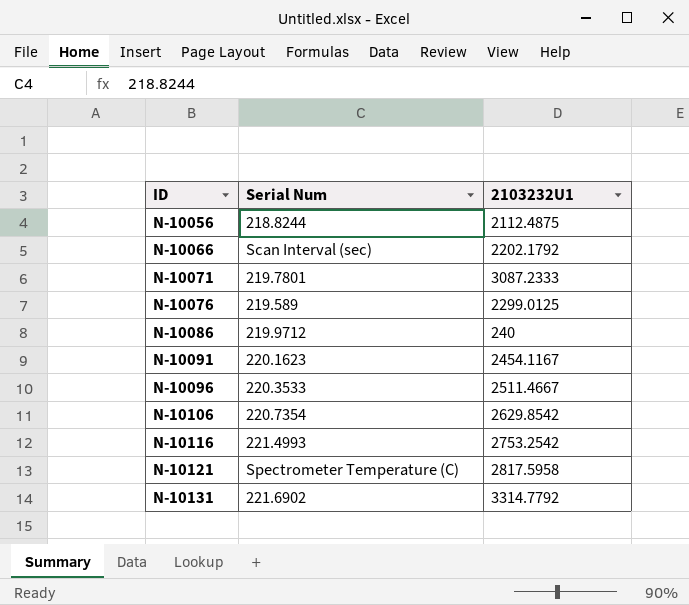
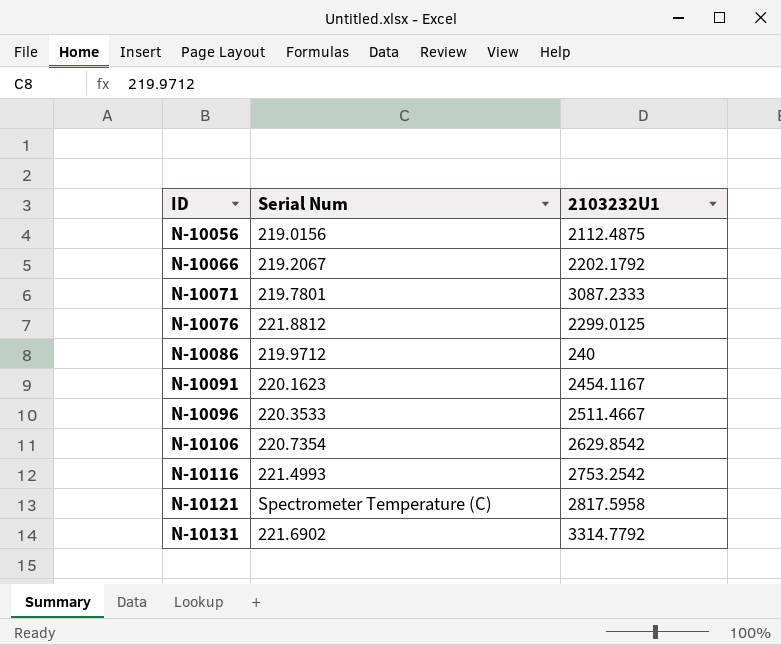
N-10056 | Serial Num: 218.8244 -> 219.0156
N-10066 | Serial Num: Scan Interval (sec) -> 219.2067
N-10076 | Serial Num: 219.589 -> 221.8812

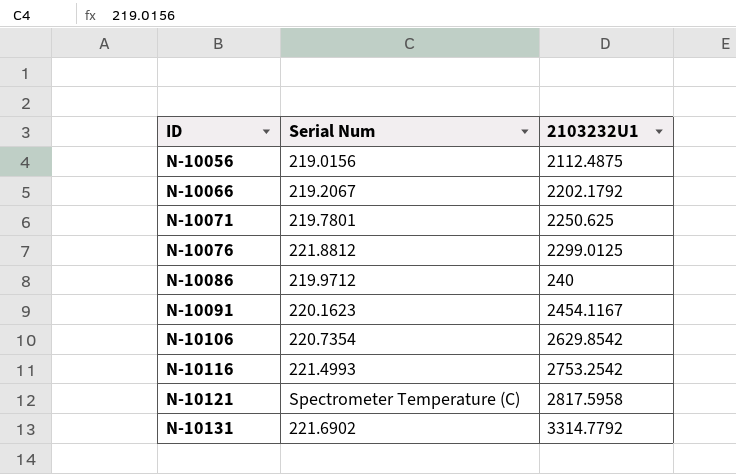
row N-10096: 220.3533 | 2511.4667 -> none
N-10071 | 2103232U1: 3087.2333 -> 2250.625

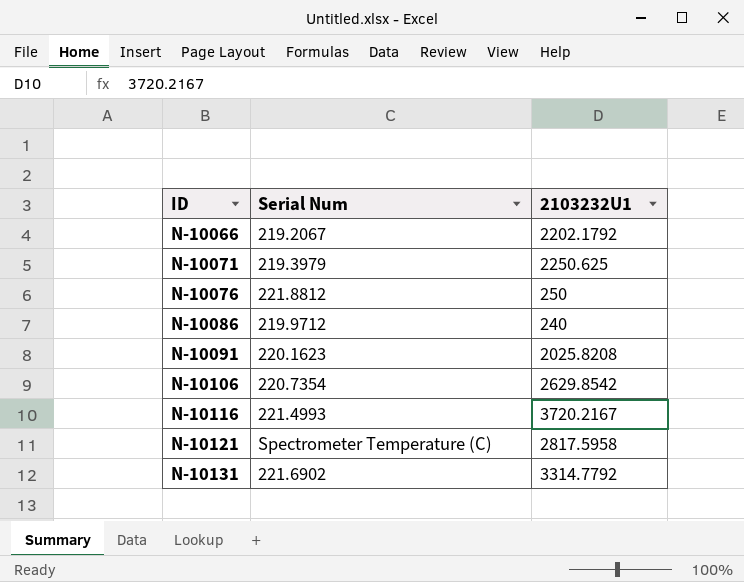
row N-10056: 219.0156 | 2112.4875 -> none
N-10071 | Serial Num: 219.7801 -> 219.3979
N-10076 | 2103232U1: 2299.0125 -> 250
N-10091 | 2103232U1: 2454.1167 -> 2025.8208
N-10116 | 2103232U1: 2753.2542 -> 3720.2167

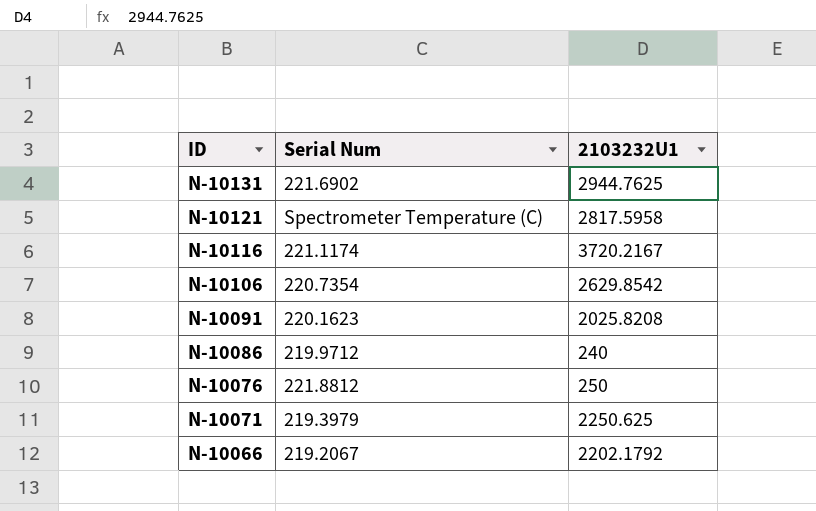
row order: ID ascending -> ID descending
N-10131 | 2103232U1: 3314.7792 -> 2944.7625
N-10116 | Serial Num: 221.4993 -> 221.1174

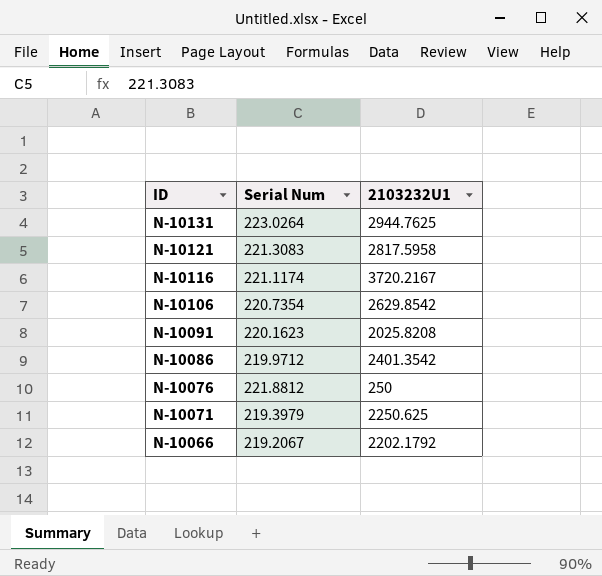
N-10131 | Serial Num: 221.6902 -> 223.0264
N-10121 | Serial Num: Spectrometer Temperature (C) -> 221.3083
N-10086 | 2103232U1: 240 -> 2401.3542

